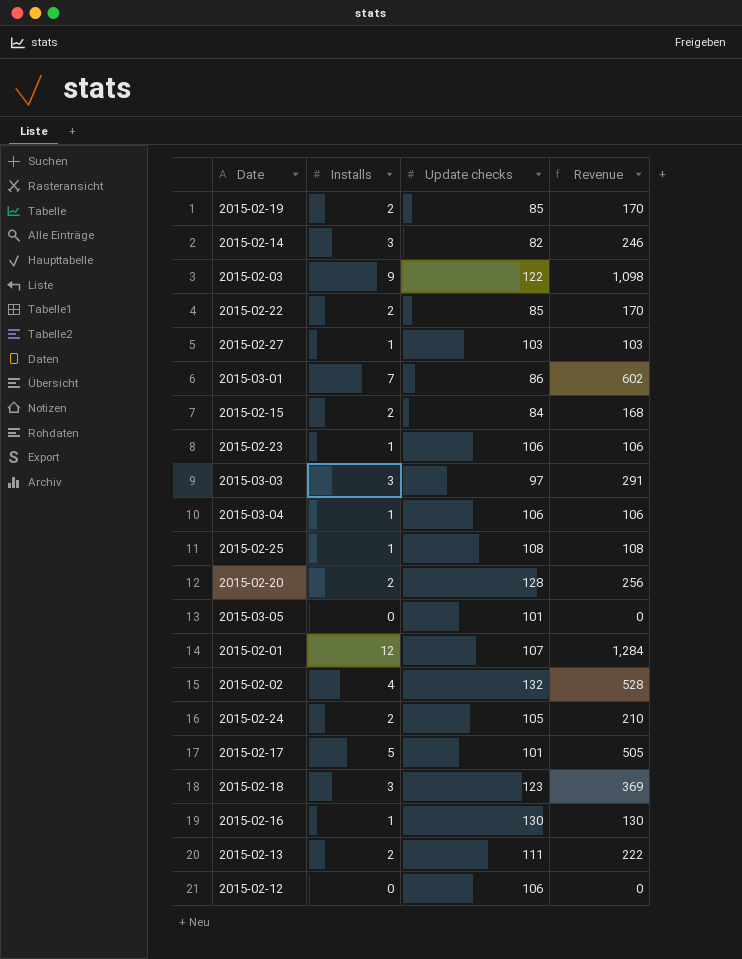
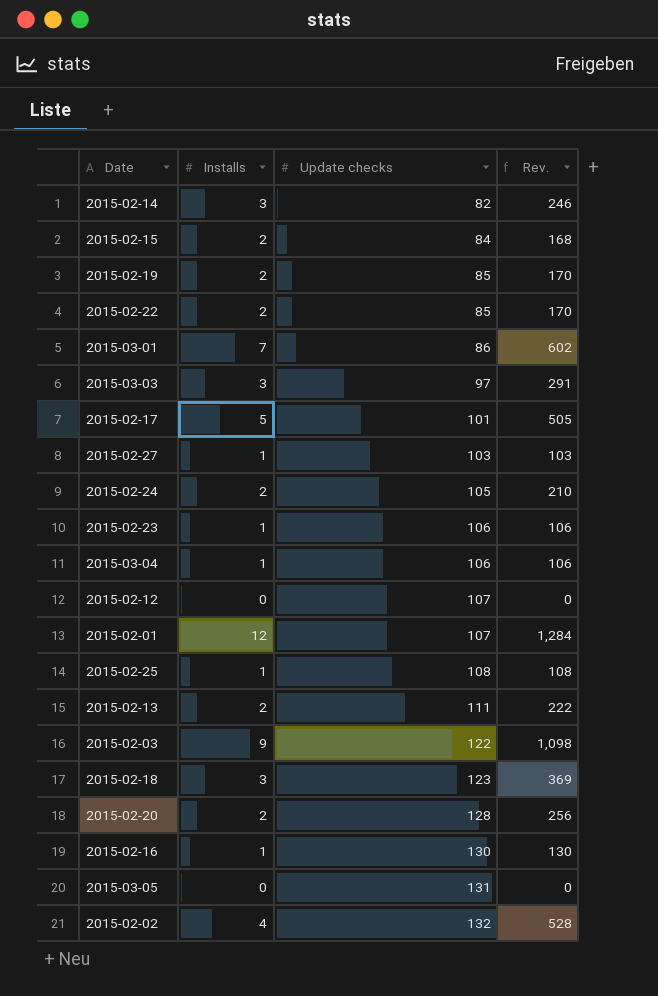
row order: none -> Update checks ascending
column name: Revenue -> Rev.
2015-02-12 | Update checks: 106 -> 107
2015-03-05 | Update checks: 101 -> 131

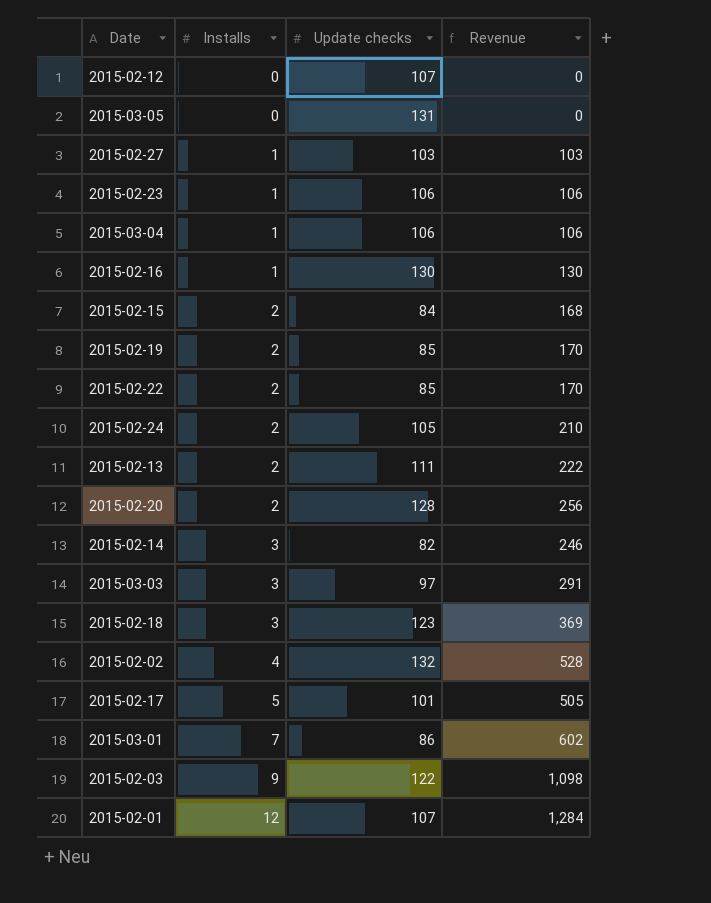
row order: Update checks ascending -> Installs ascending
column name: Rev. -> Revenue
row 2015-02-25: 1 | 108 | 108 -> none

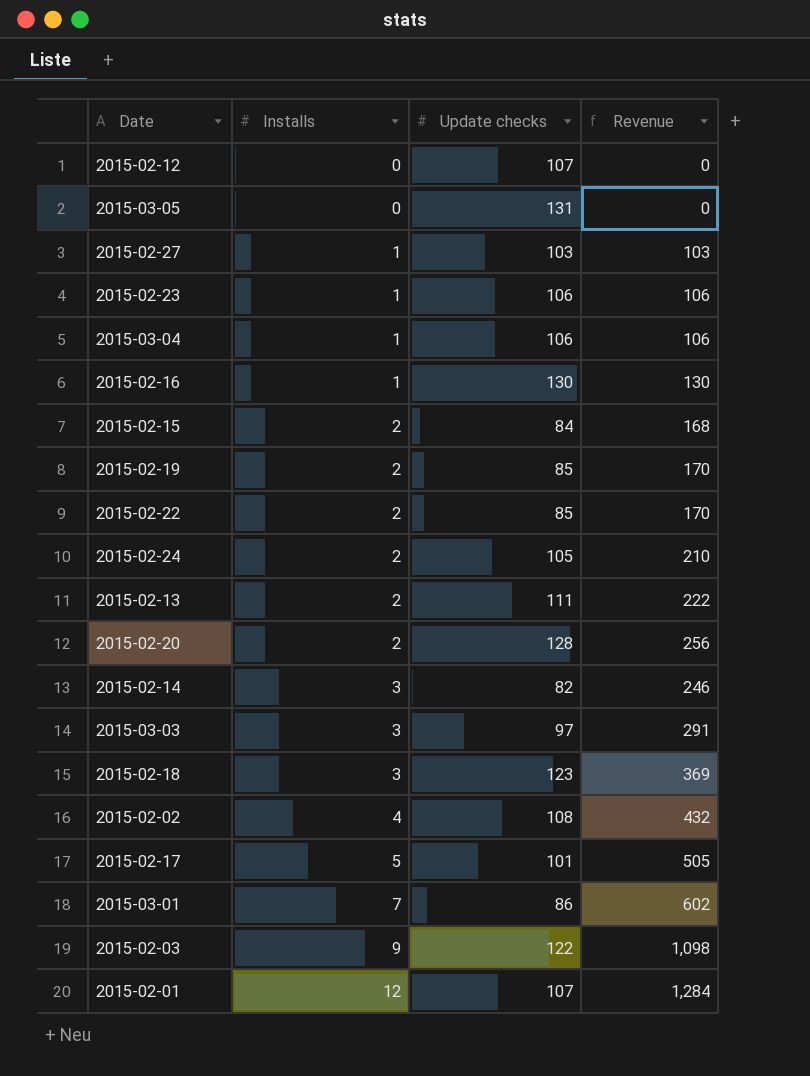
2015-02-02 | Update checks: 132 -> 108
2015-02-02 | Revenue: 528 -> 432

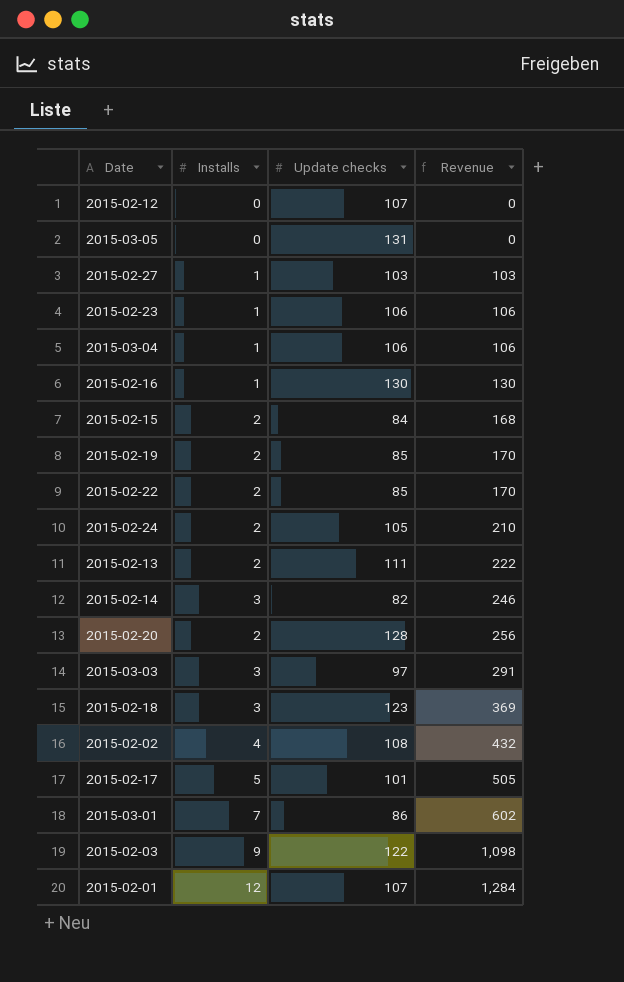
row order: Installs ascending -> Revenue ascending

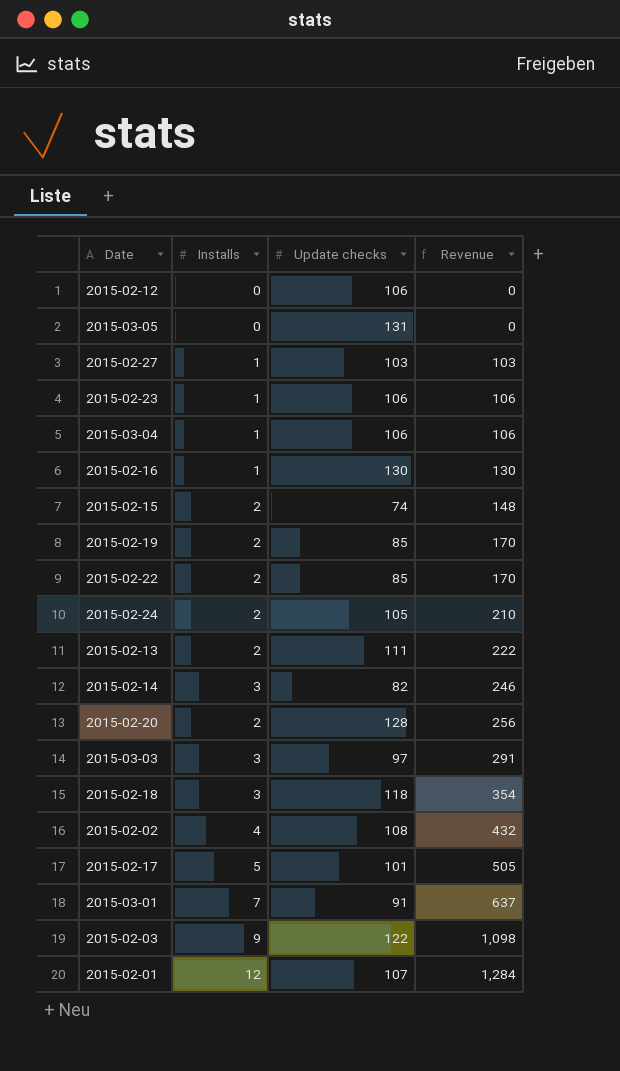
2015-02-12 | Update checks: 107 -> 106
2015-02-15 | Update checks: 84 -> 74
2015-02-15 | Revenue: 168 -> 148
2015-02-18 | Update checks: 123 -> 118
2015-02-18 | Revenue: 369 -> 354
2015-03-01 | Update checks: 86 -> 91
2015-03-01 | Revenue: 602 -> 637

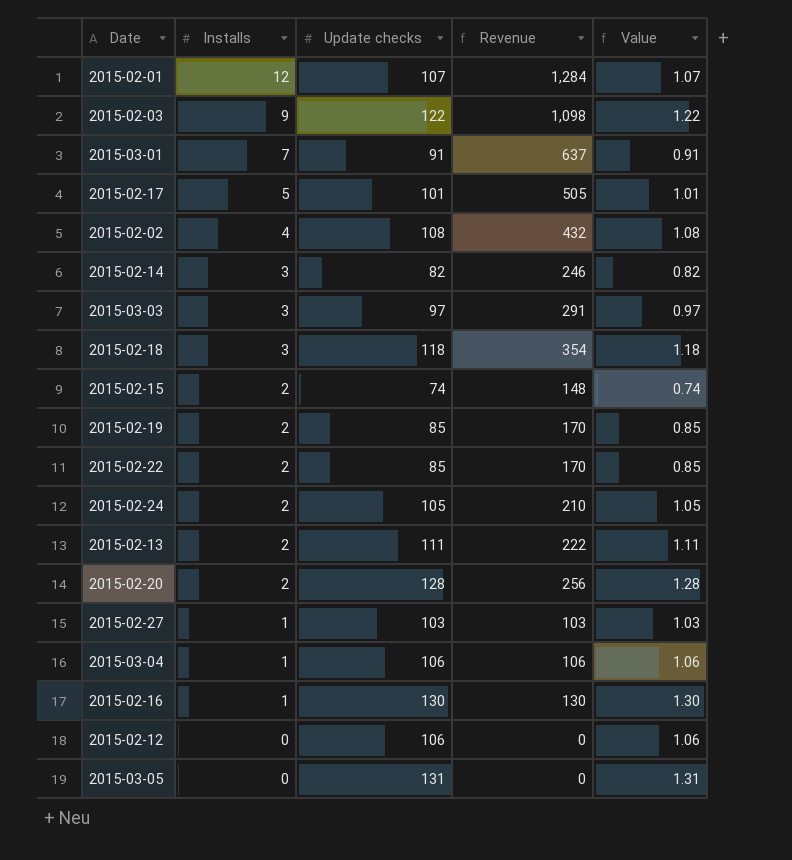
row order: Revenue ascending -> Installs descending
column Value | formula: none -> [Update checks] * 0.01
row 2015-02-23: 1 | 106 | 106 -> none

